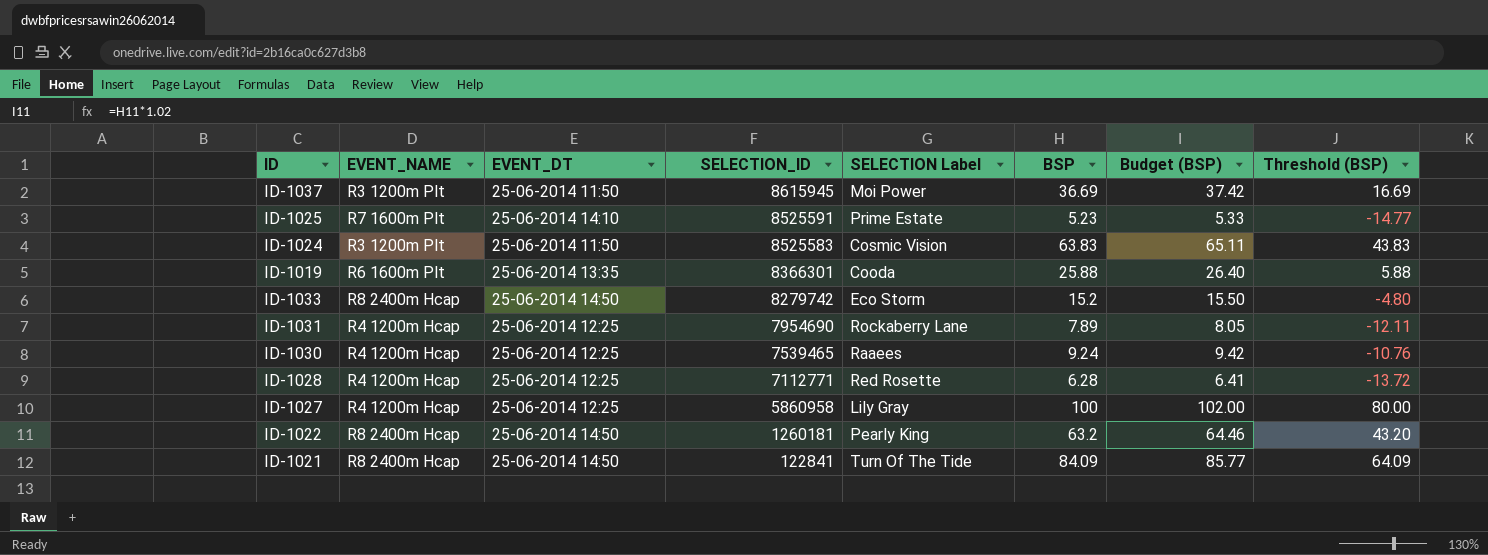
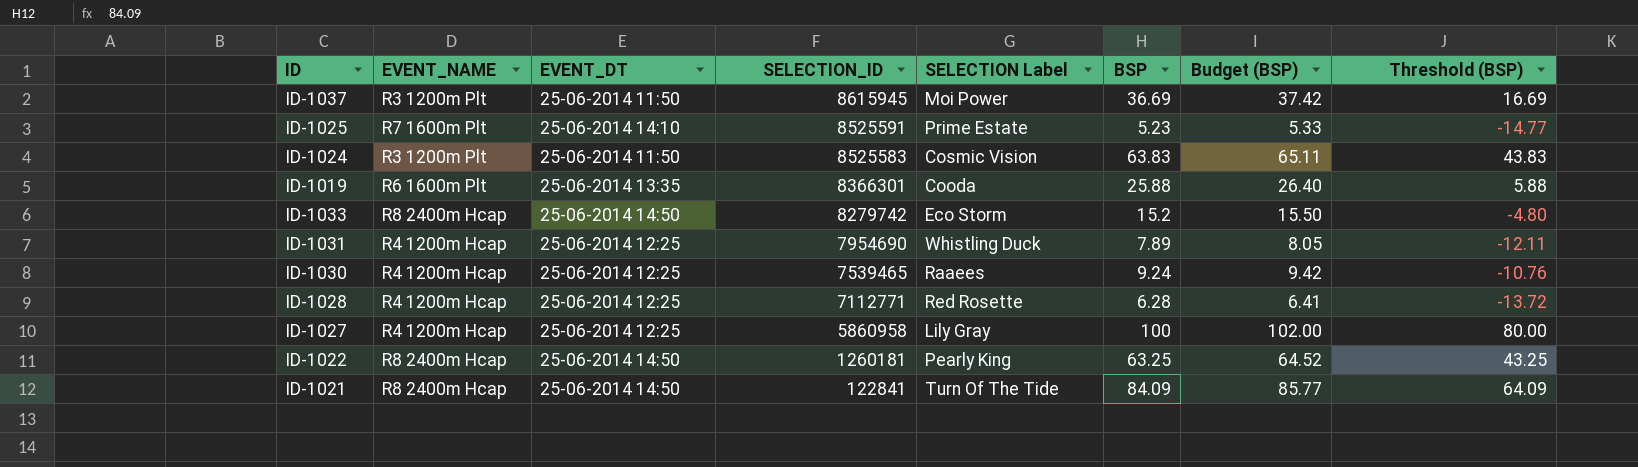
ID-1031 | SELECTION Label: Rockaberry Lane -> Whistling Duck
ID-1022 | BSP: 63.2 -> 63.25
ID-1022 | Budget (BSP): 64.46 -> 64.52
ID-1022 | Threshold (BSP): 43.20 -> 43.25

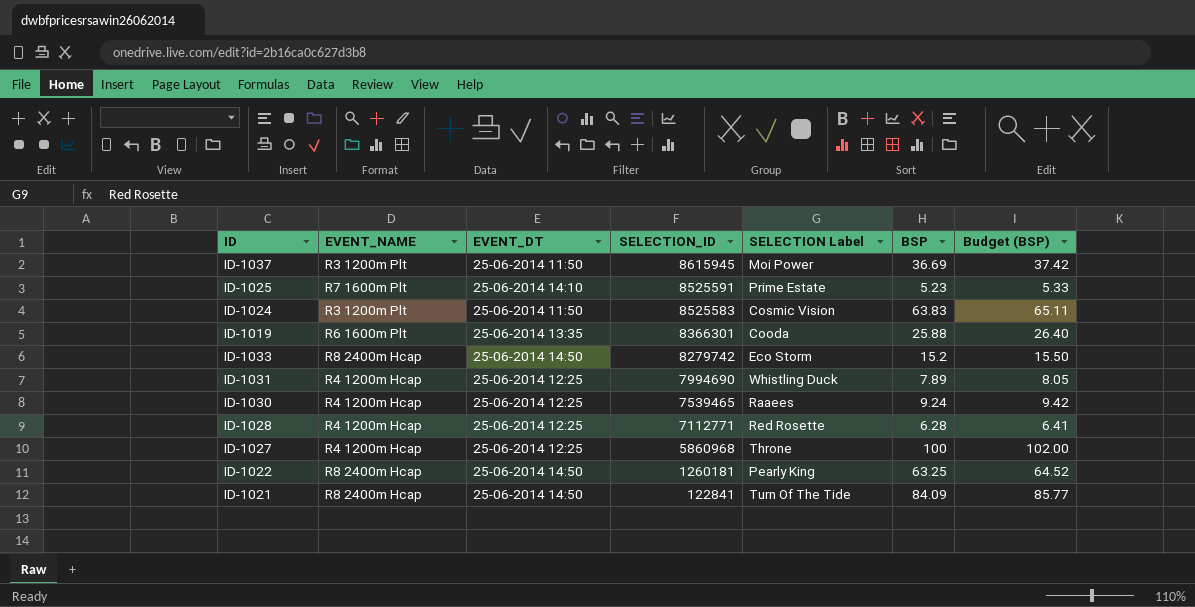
column Threshold (BSP) | formula: [BSP] - 20 -> none
ID-1031 | SELECTION_ID: 7954690 -> 7994690
ID-1027 | SELECTION_ID: 5860958 -> 5860968
ID-1027 | SELECTION Label: Lily Gray -> Throne

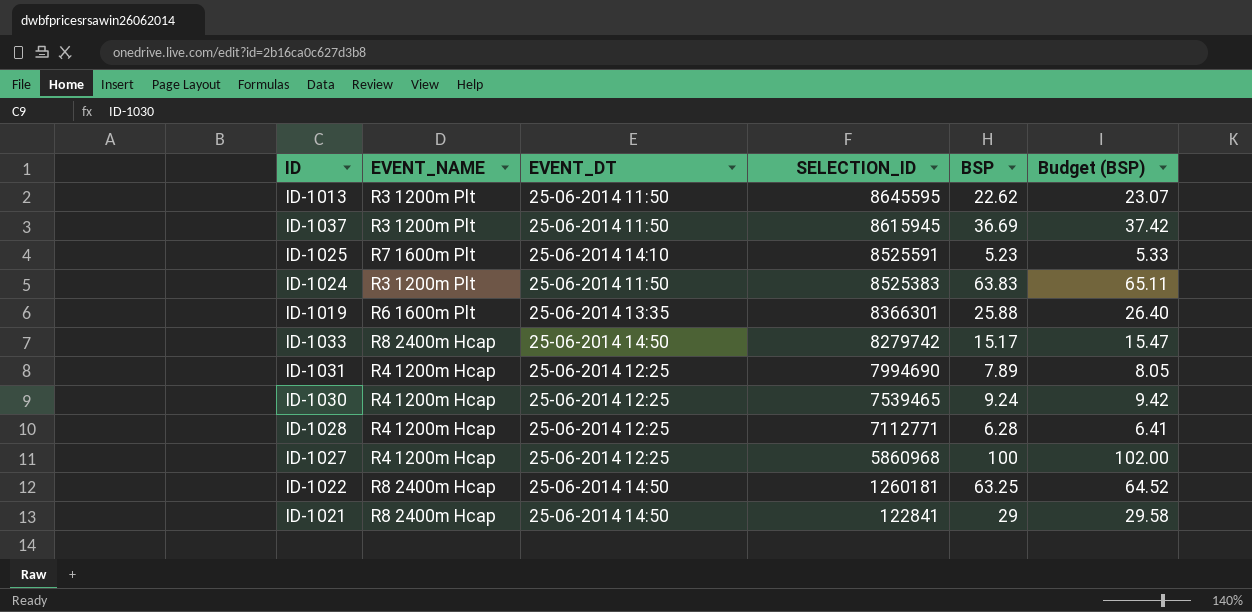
column SELECTION Label | position: 5 -> none
row ID-1013: none -> R3 1200m Plt | 25-06-2014 11:50 | 8645595 | 22.62 | 23.07
ID-1024 | SELECTION_ID: 8525583 -> 8525383
ID-1033 | BSP: 15.2 -> 15.17
ID-1033 | Budget (BSP): 15.50 -> 15.47
ID-1021 | BSP: 84.09 -> 29
ID-1021 | Budget (BSP): 85.77 -> 29.58

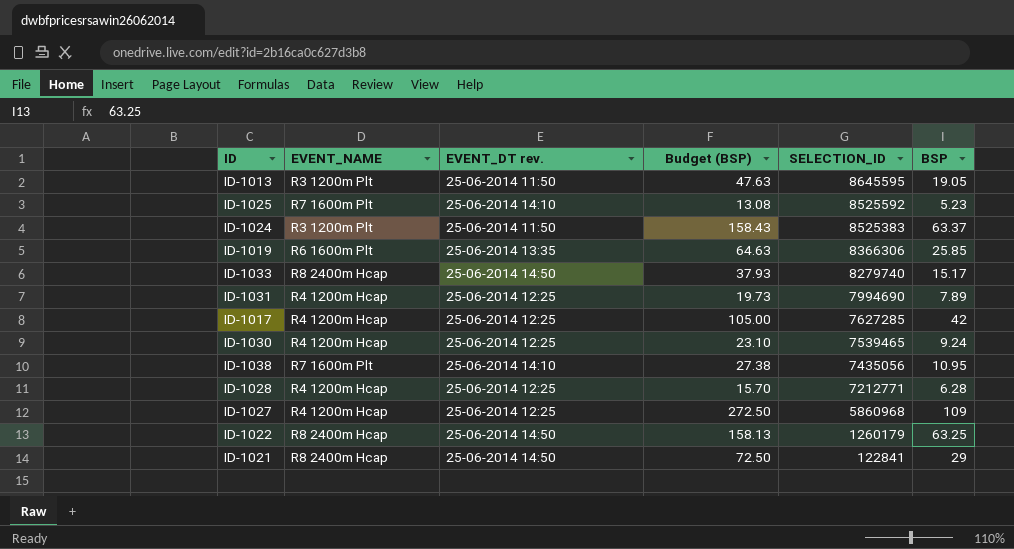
column name: EVENT_DT -> EVENT_DT rev.
column Budget (BSP) | formula: [BSP] * 1.02 -> [BSP] * 2.5
column Budget (BSP) | position: 6 -> 4
row ID-1037: R3 1200m Plt | 25-06-2014 11:50 | 8615945 | 36.69 | 37.42 -> none
ID-1013 | BSP: 22.62 -> 19.05
ID-1025 | SELECTION_ID: 8525591 -> 8525592
ID-1024 | BSP: 63.83 -> 63.37
ID-1019 | SELECTION_ID: 8366301 -> 8366306
ID-1019 | BSP: 25.88 -> 25.85
ID-1033 | SELECTION_ID: 8279742 -> 8279740
row ID-1017: none -> R4 1200m Hcap | 25-06-2014 12:25 | 105.00 | 7627285 | 42
row ID-1038: none -> R7 1600m Plt | 25-06-2014 14:10 | 27.38 | 7435056 | 10.95
ID-1028 | SELECTION_ID: 7112771 -> 7212771
ID-1027 | BSP: 100 -> 109
ID-1022 | SELECTION_ID: 1260181 -> 1260179

